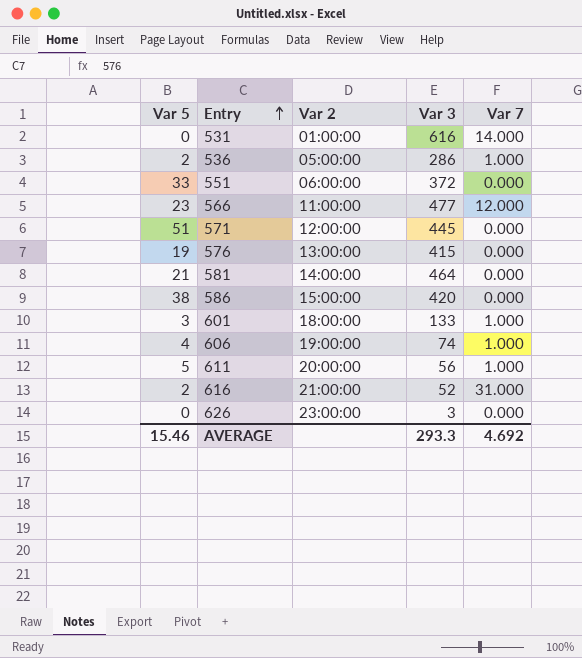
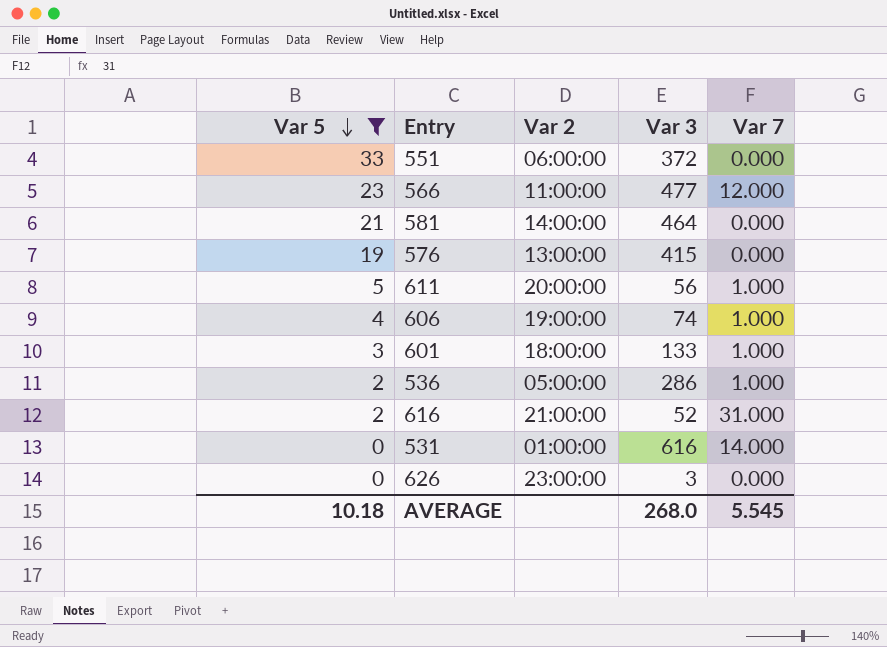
filter: none -> Var 5 <= 33
row order: Entry ascending -> Var 5 descending
AVERAGE | Var 5: 15.46 -> 10.18
AVERAGE | Var 3: 293.3 -> 268.0
AVERAGE | Var 7: 4.692 -> 5.545

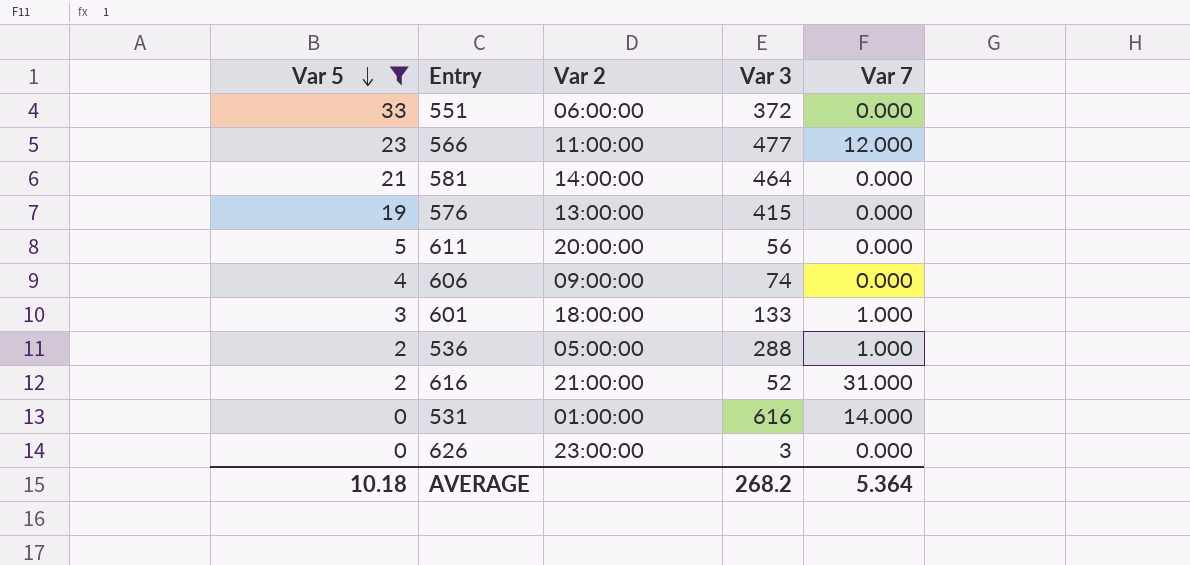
611 | Var 7: 1.000 -> 0.000
606 | Var 2: 19:00:00 -> 09:00:00
606 | Var 7: 1.000 -> 0.000
536 | Var 3: 286 -> 288
AVERAGE | Var 3: 268.0 -> 268.2
AVERAGE | Var 7: 5.545 -> 5.364

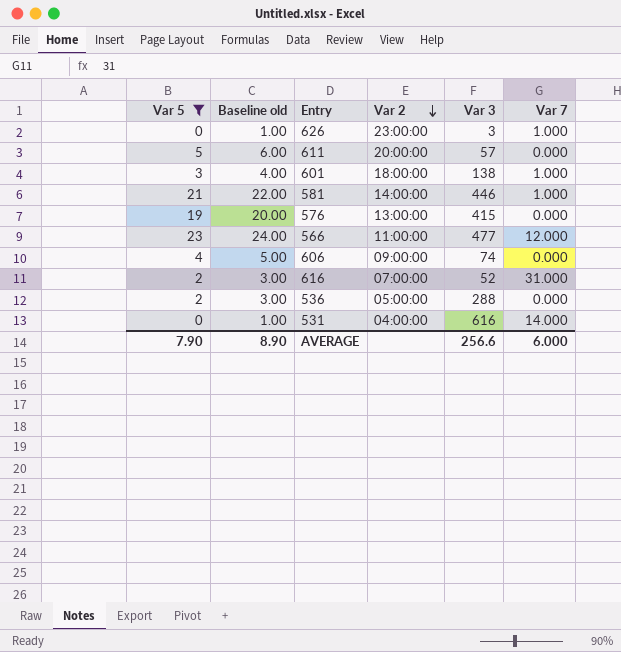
row order: Var 5 descending -> Var 2 descending
column Baseline old | formula: none -> [Var 5] + 1
row 551: 33 | 06:00:00 | 372 | 0.000 -> none
626 | Var 7: 0.000 -> 1.000
611 | Var 3: 56 -> 57
601 | Var 3: 133 -> 138
581 | Var 3: 464 -> 446
581 | Var 7: 0.000 -> 1.000
616 | Var 2: 21:00:00 -> 07:00:00
536 | Var 7: 1.000 -> 0.000
531 | Var 2: 01:00:00 -> 04:00:00
AVERAGE | Var 5: 10.18 -> 7.90
AVERAGE | Var 3: 268.2 -> 256.6
AVERAGE | Var 7: 5.364 -> 6.000

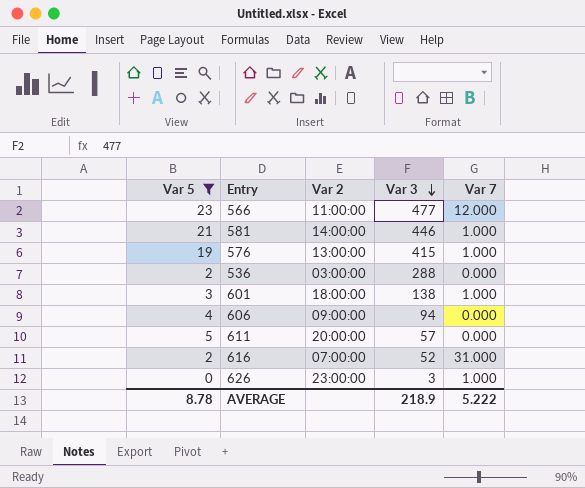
row order: Var 2 descending -> Var 3 descending
column Baseline old | formula: [Var 5] + 1 -> none
row 531: 0 | 1.00 | 04:00:00 | 616 | 14.000 -> none
576 | Var 7: 0.000 -> 1.000
536 | Var 2: 05:00:00 -> 03:00:00
606 | Var 3: 74 -> 94
AVERAGE | Var 5: 7.90 -> 8.78
AVERAGE | Var 3: 256.6 -> 218.9
AVERAGE | Var 7: 6.000 -> 5.222

